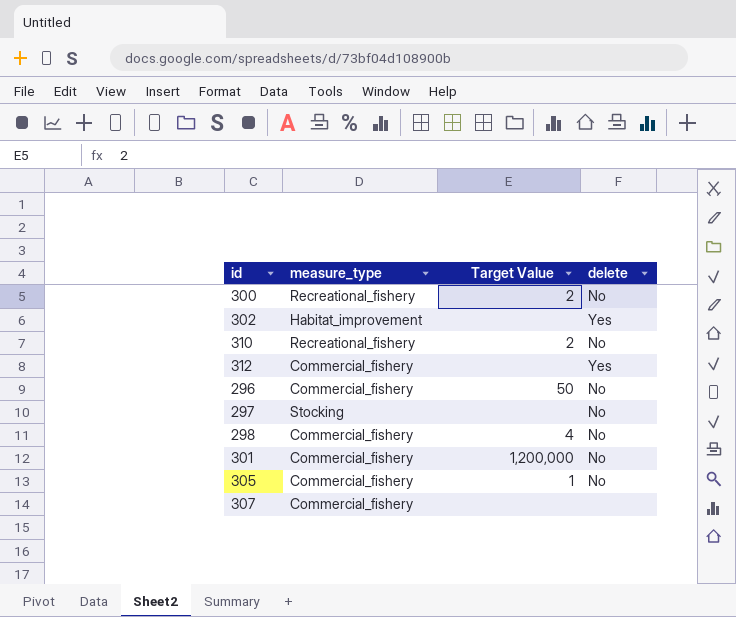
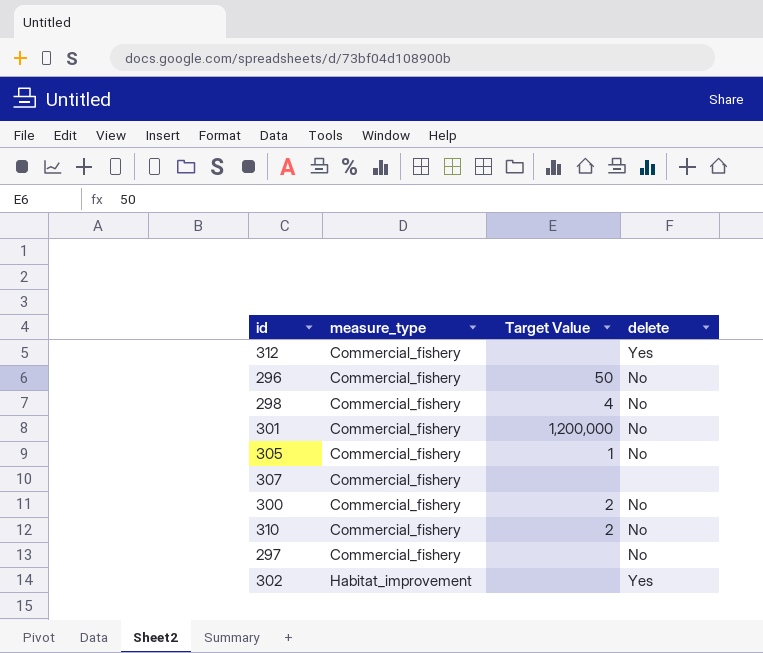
row order: none -> measure_type ascending
300 | measure_type: Recreational_fishery -> Commercial_fishery
310 | measure_type: Recreational_fishery -> Commercial_fishery
297 | measure_type: Stocking -> Commercial_fishery

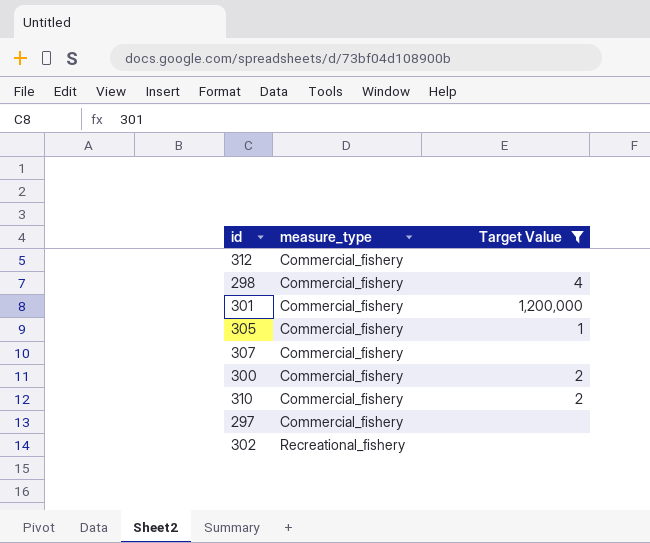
filter: none -> Target Value != 50
column delete | position: 4 -> none
302 | measure_type: Habitat_improvement -> Recreational_fishery

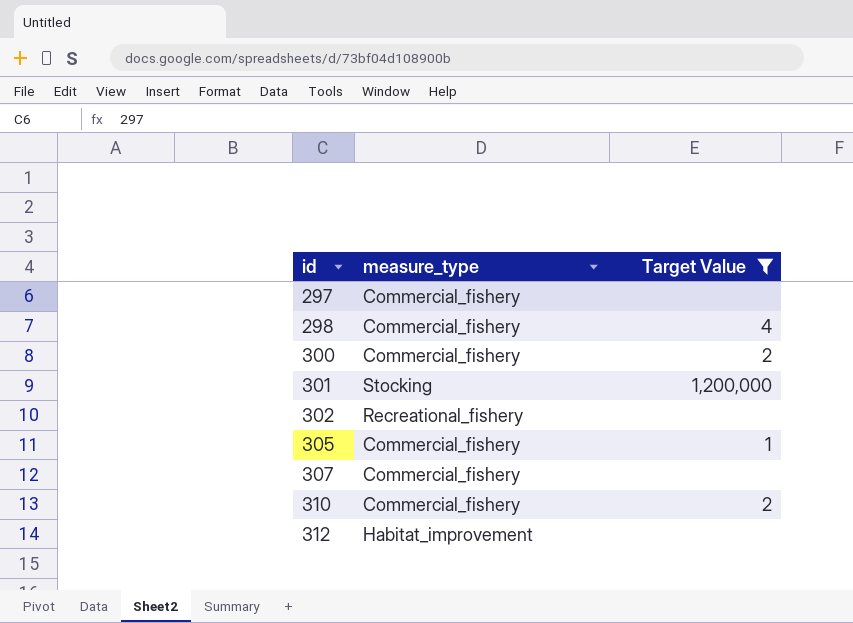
row order: measure_type ascending -> id ascending
301 | measure_type: Commercial_fishery -> Stocking
312 | measure_type: Commercial_fishery -> Habitat_improvement

